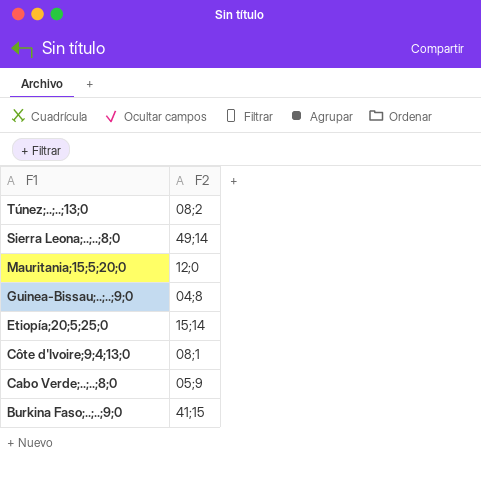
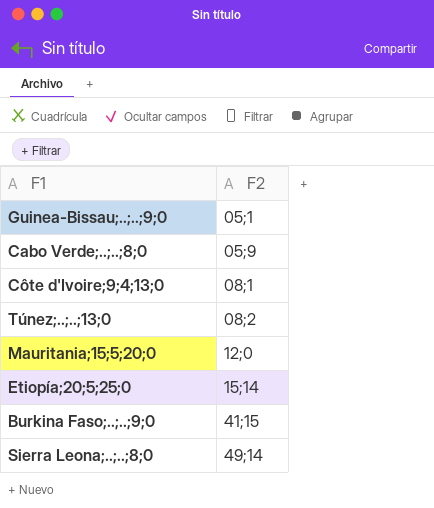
row order: F1 descending -> F2 ascending
Guinea-Bissau;..;..;9;0 | F2: 04;8 -> 05;1

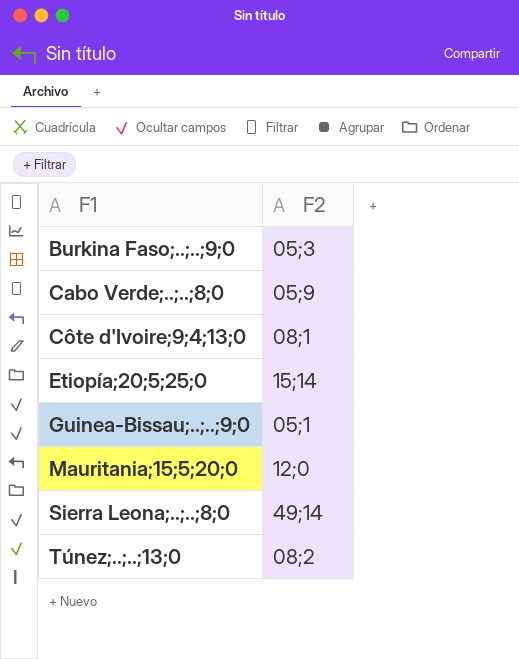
row order: F2 ascending -> F1 ascending
Burkina Faso;..;..;9;0 | F2: 41;15 -> 05;3

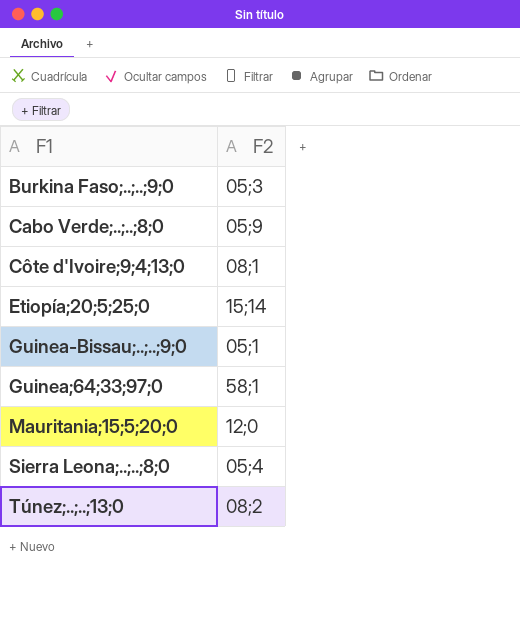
row Guinea;64;33;97;0: none -> 58;1
Sierra Leona;..;..;8;0 | F2: 49;14 -> 05;4

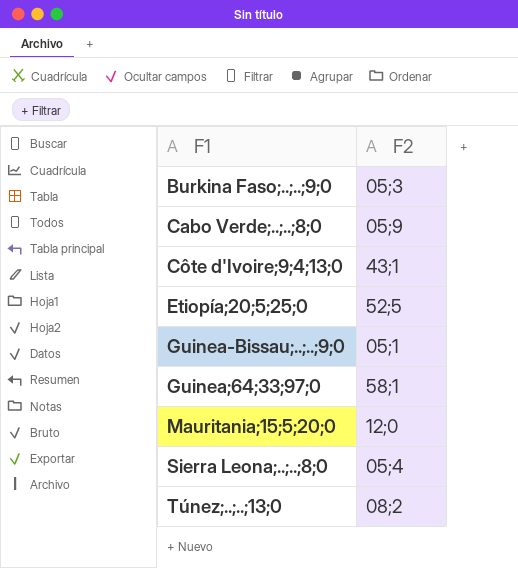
Côte d'Ivoire;9;4;13;0 | F2: 08;1 -> 43;1
Etiopía;20;5;25;0 | F2: 15;14 -> 52;5

